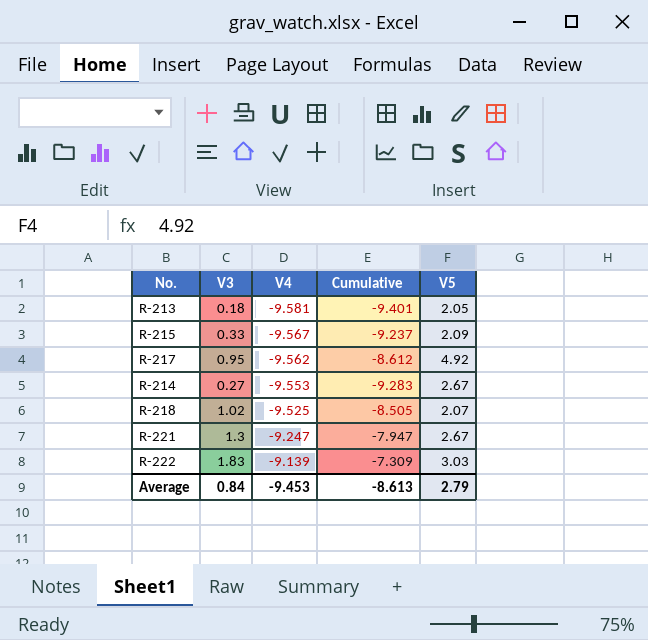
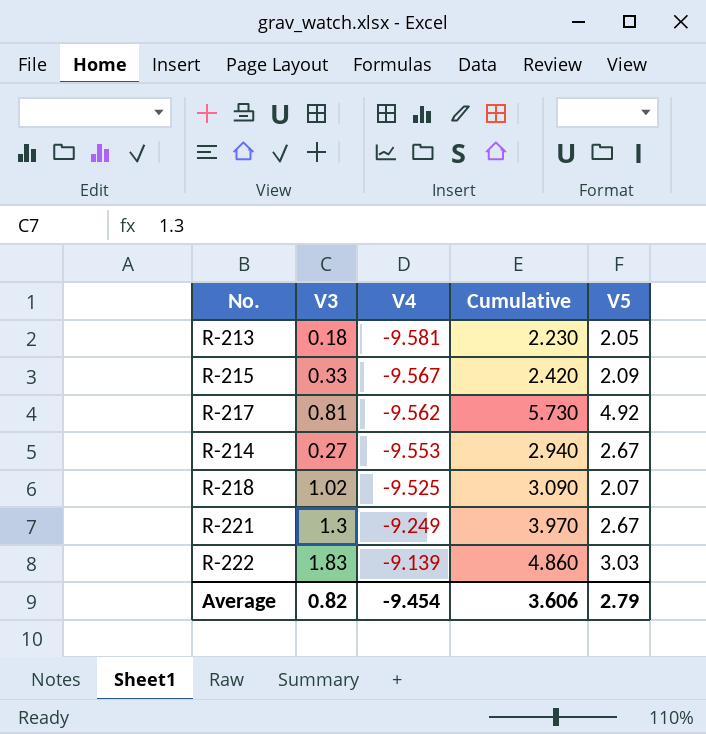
column Cumulative | formula: [V3] + [V4] -> [V3] + [V5]
R-217 | V3: 0.95 -> 0.81
R-221 | V4: -9.247 -> -9.249
Average | V3: 0.84 -> 0.82
Average | V4: -9.453 -> -9.454
Average | Cumulative: -8.613 -> 3.606

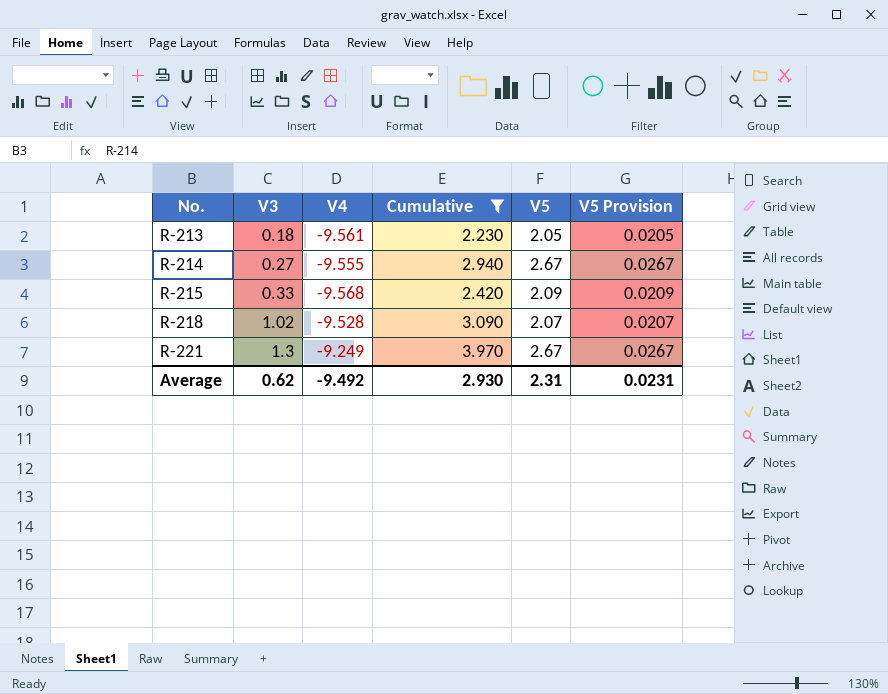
filter: none -> Cumulative <= 3.970
row order: V4 ascending -> No. ascending
column V5 Provision | formula: none -> [V5] * 0.01
R-213 | V4: -9.581 -> -9.561
R-214 | V4: -9.553 -> -9.555
R-215 | V4: -9.567 -> -9.568
R-218 | V4: -9.525 -> -9.528
Average | V3: 0.82 -> 0.62
Average | V4: -9.454 -> -9.492
Average | Cumulative: 3.606 -> 2.930
Average | V5: 2.79 -> 2.31

